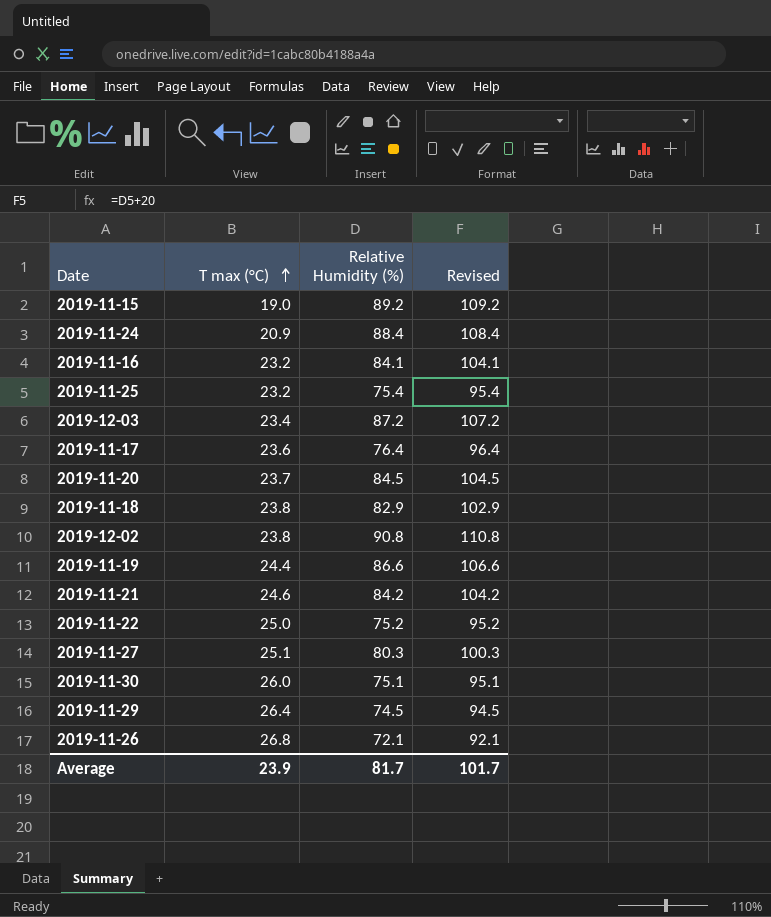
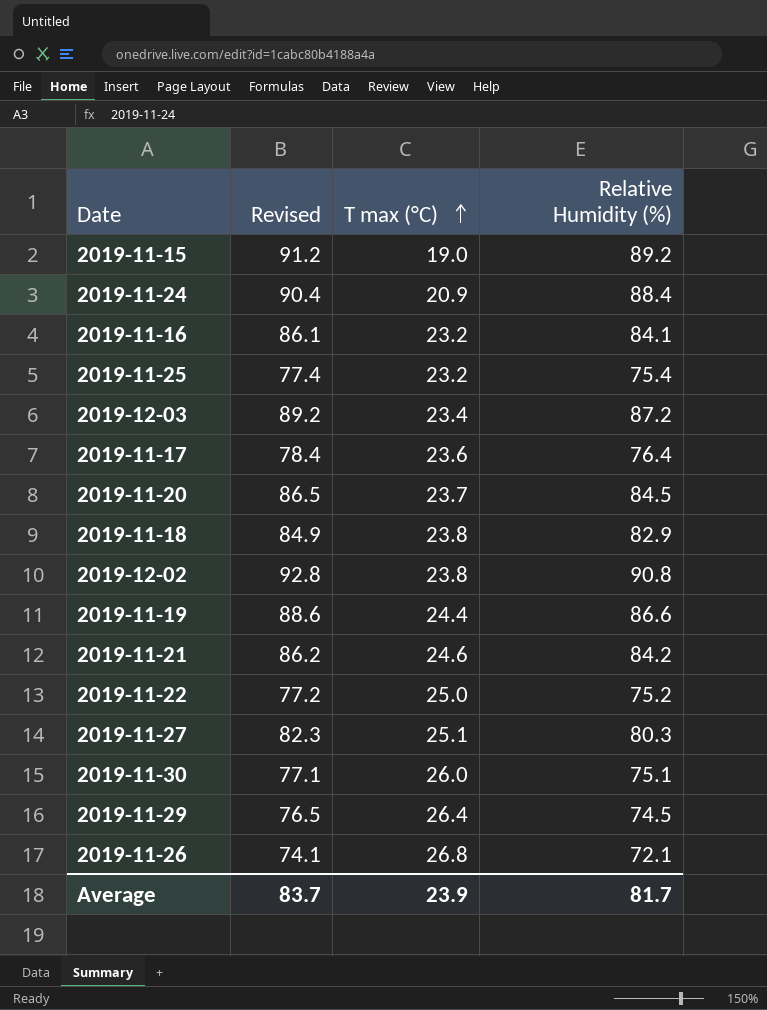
column Revised | formula: [Relative Humidity (%)] + 20 -> [Relative Humidity (%)] + 2
column Revised | position: 4 -> 2
Average | Revised: 101.7 -> 83.7

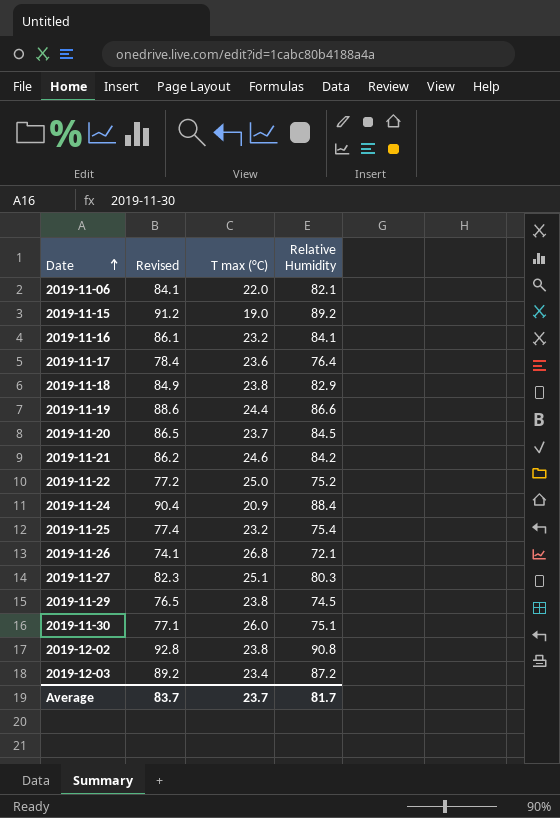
row order: T max (°C) ascending -> Date ascending
column name: Relative Humidity (%) -> Relative Humidity
row 2019-11-06: none -> 84.1 | 22.0 | 82.1
2019-11-29 | T max (°C): 26.4 -> 23.8
Average | T max (°C): 23.9 -> 23.7

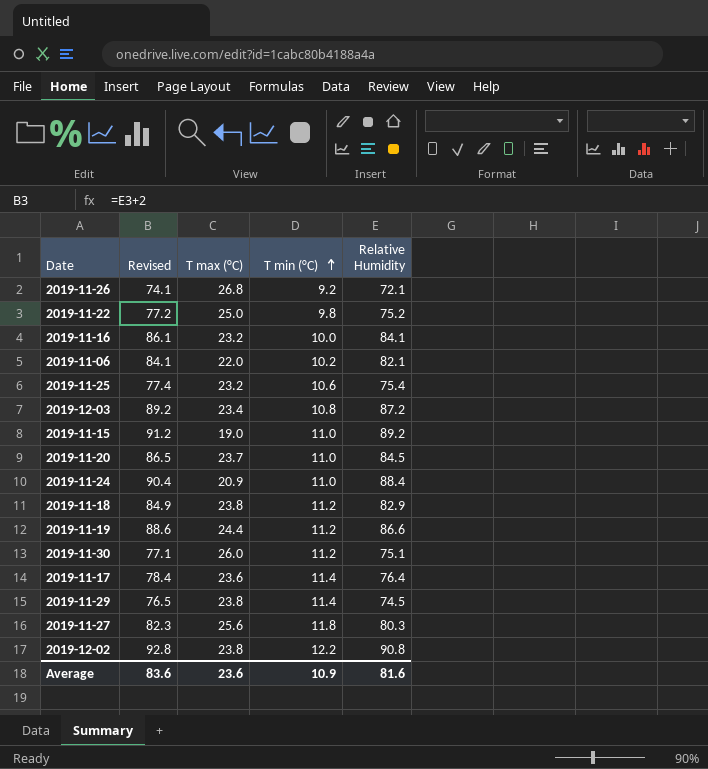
row order: Date ascending -> T min (°C) ascending
column T min (°C) | position: none -> 4
row 2019-11-21: 86.2 | 24.6 | 84.2 -> none
2019-11-27 | T max (°C): 25.1 -> 25.6
Average | Revised: 83.7 -> 83.6
Average | T max (°C): 23.7 -> 23.6
Average | Relative Humidity: 81.7 -> 81.6

